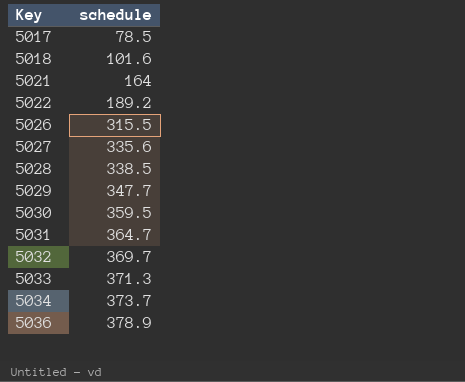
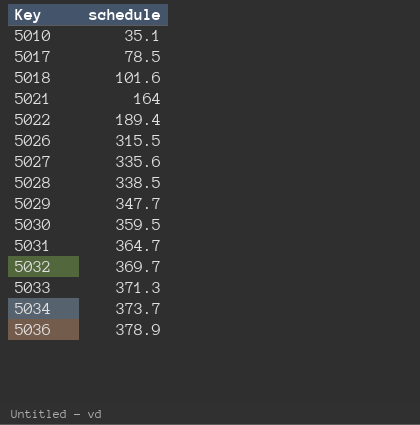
row 5010: none -> 35.1
5022 | schedule: 189.2 -> 189.4

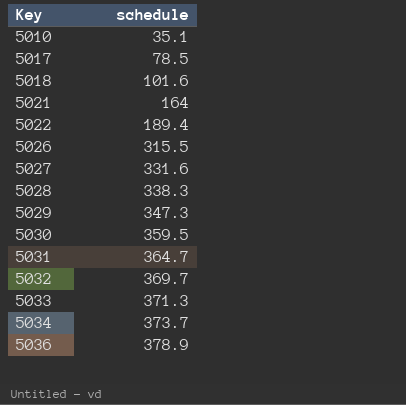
5027 | schedule: 335.6 -> 331.6
5028 | schedule: 338.5 -> 338.3
5029 | schedule: 347.7 -> 347.3

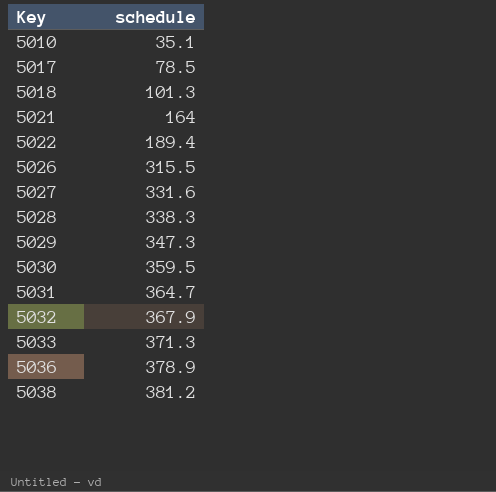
row 5034: 373.7 -> none
5018 | schedule: 101.6 -> 101.3
5032 | schedule: 369.7 -> 367.9
row 5038: none -> 381.2

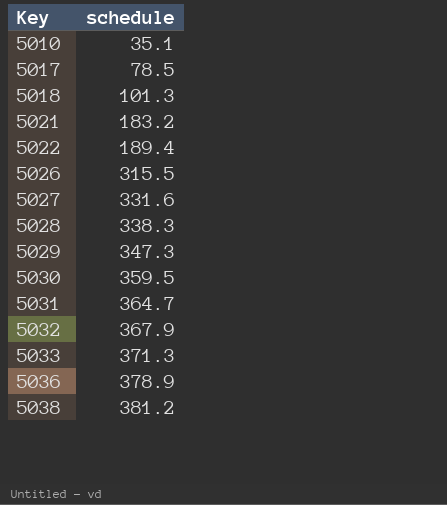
5021 | schedule: 164 -> 183.2

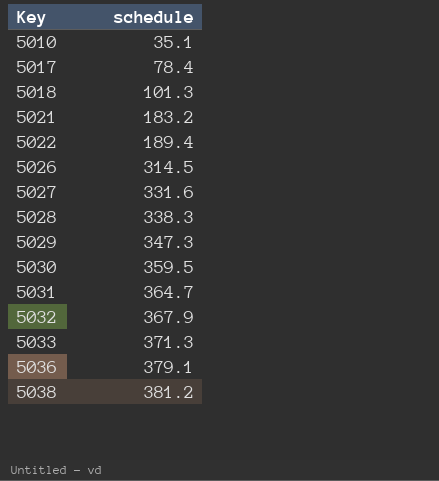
5017 | schedule: 78.5 -> 78.4
5026 | schedule: 315.5 -> 314.5
5036 | schedule: 378.9 -> 379.1

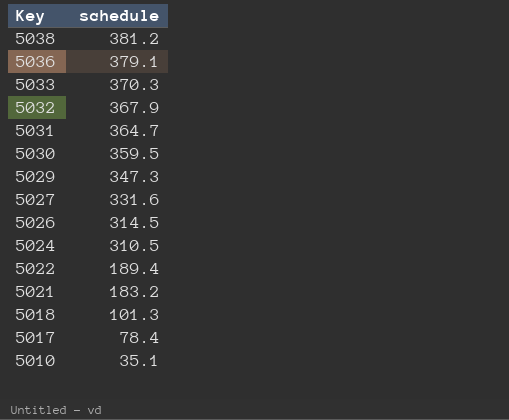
row order: Key ascending -> Key descending
row 5028: 338.3 -> none
5033 | schedule: 371.3 -> 370.3
row 5024: none -> 310.5

